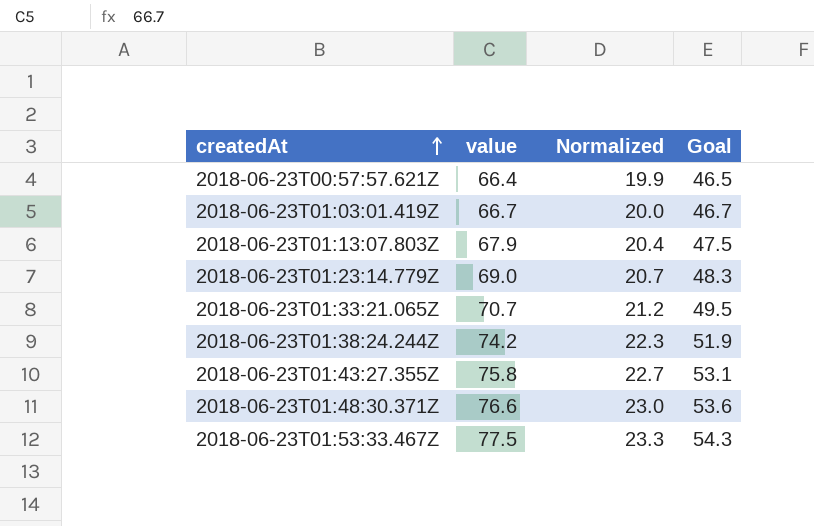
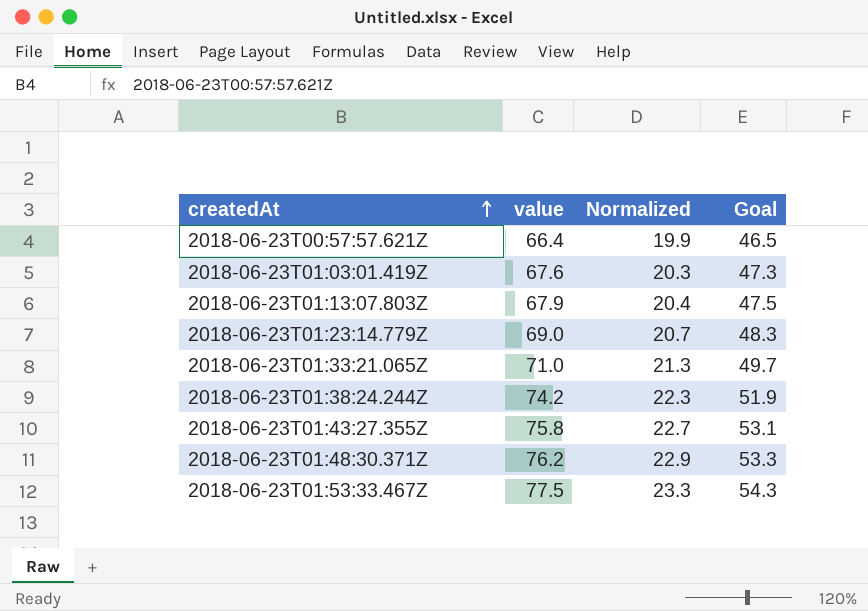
2018-06-23T01:03:01.419Z | value: 66.7 -> 67.6
2018-06-23T01:03:01.419Z | Normalized: 20.0 -> 20.3
2018-06-23T01:03:01.419Z | Goal: 46.7 -> 47.3
2018-06-23T01:33:21.065Z | value: 70.7 -> 71.0
2018-06-23T01:33:21.065Z | Normalized: 21.2 -> 21.3
2018-06-23T01:33:21.065Z | Goal: 49.5 -> 49.7
2018-06-23T01:48:30.371Z | value: 76.6 -> 76.2
2018-06-23T01:48:30.371Z | Normalized: 23.0 -> 22.9
2018-06-23T01:48:30.371Z | Goal: 53.6 -> 53.3

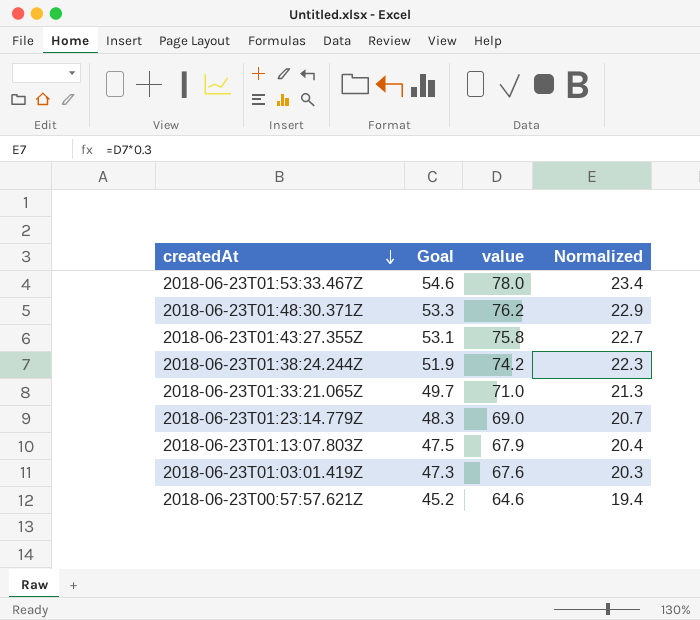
row order: createdAt ascending -> createdAt descending
column Goal | position: 4 -> 2
2018-06-23T01:53:33.467Z | Goal: 54.3 -> 54.6
2018-06-23T01:53:33.467Z | value: 77.5 -> 78.0
2018-06-23T01:53:33.467Z | Normalized: 23.3 -> 23.4
2018-06-23T00:57:57.621Z | Goal: 46.5 -> 45.2
2018-06-23T00:57:57.621Z | value: 66.4 -> 64.6
2018-06-23T00:57:57.621Z | Normalized: 19.9 -> 19.4

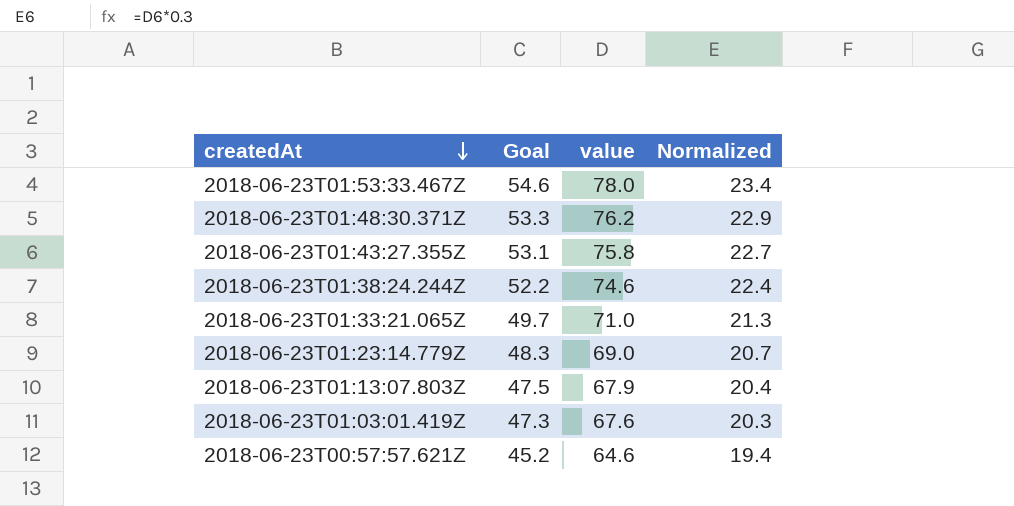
2018-06-23T01:38:24.244Z | Goal: 51.9 -> 52.2
2018-06-23T01:38:24.244Z | value: 74.2 -> 74.6
2018-06-23T01:38:24.244Z | Normalized: 22.3 -> 22.4

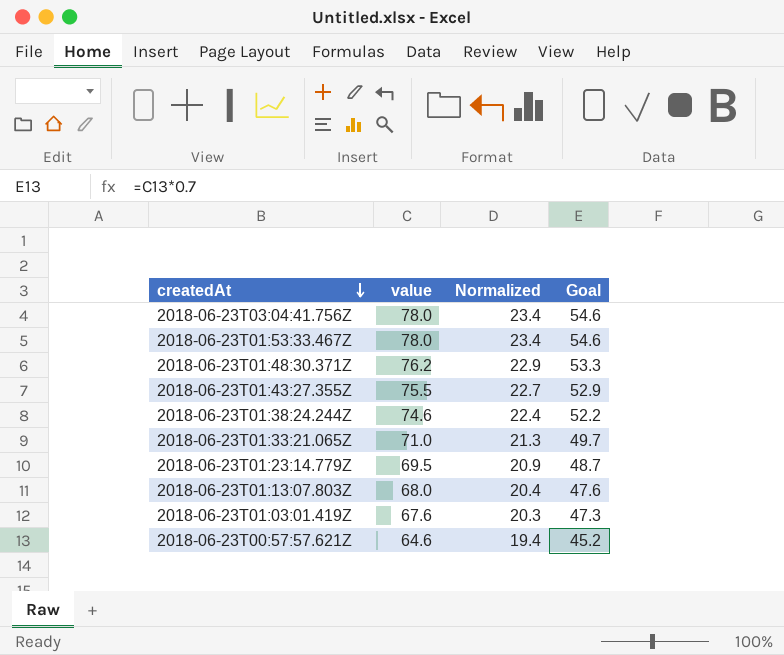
column Goal | position: 2 -> 4
row 2018-06-23T03:04:41.756Z: none -> 78.0 | 23.4 | 54.6
2018-06-23T01:43:27.355Z | value: 75.8 -> 75.5
2018-06-23T01:43:27.355Z | Goal: 53.1 -> 52.9
2018-06-23T01:23:14.779Z | value: 69.0 -> 69.5
2018-06-23T01:23:14.779Z | Normalized: 20.7 -> 20.9
2018-06-23T01:23:14.779Z | Goal: 48.3 -> 48.7
2018-06-23T01:13:07.803Z | value: 67.9 -> 68.0
2018-06-23T01:13:07.803Z | Goal: 47.5 -> 47.6

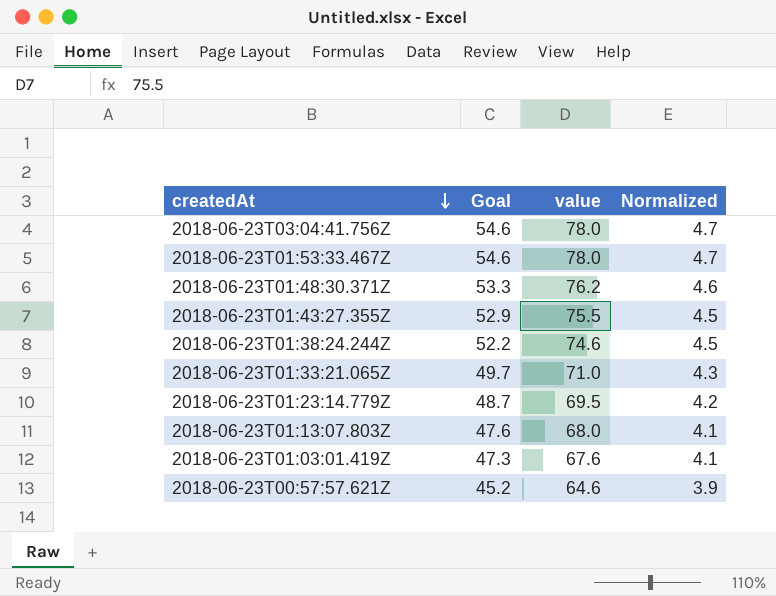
column Goal | position: 4 -> 2
column Normalized | formula: [value] * 0.3 -> [value] * 0.06

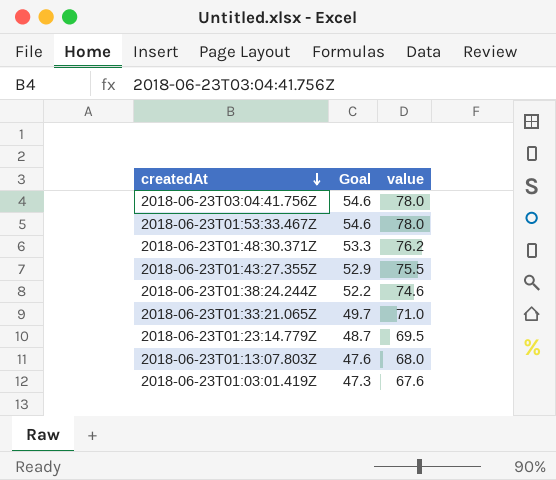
column Normalized | formula: [value] * 0.06 -> none
row 2018-06-23T00:57:57.621Z: 45.2 | 64.6 | 3.9 -> none

